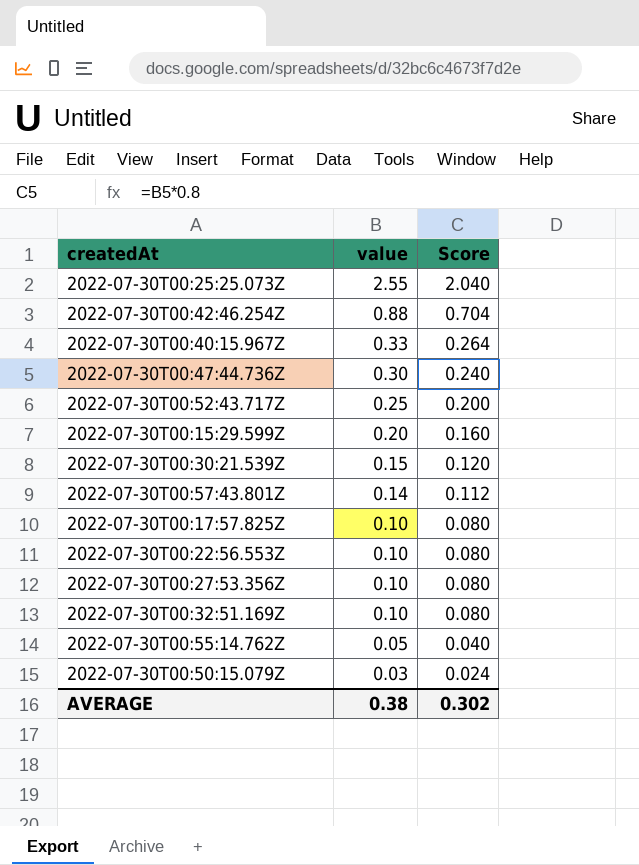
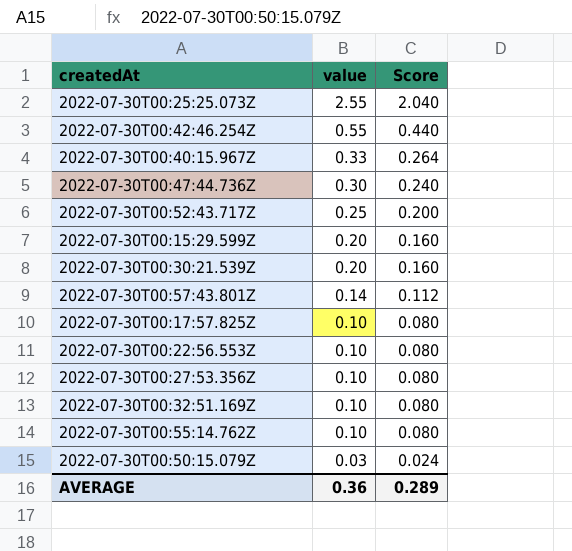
2022-07-30T00:42:46.254Z | value: 0.88 -> 0.55
2022-07-30T00:42:46.254Z | Score: 0.704 -> 0.440
2022-07-30T00:30:21.539Z | value: 0.15 -> 0.20
2022-07-30T00:30:21.539Z | Score: 0.120 -> 0.160
2022-07-30T00:55:14.762Z | value: 0.05 -> 0.10
2022-07-30T00:55:14.762Z | Score: 0.040 -> 0.080
AVERAGE | value: 0.38 -> 0.36
AVERAGE | Score: 0.302 -> 0.289

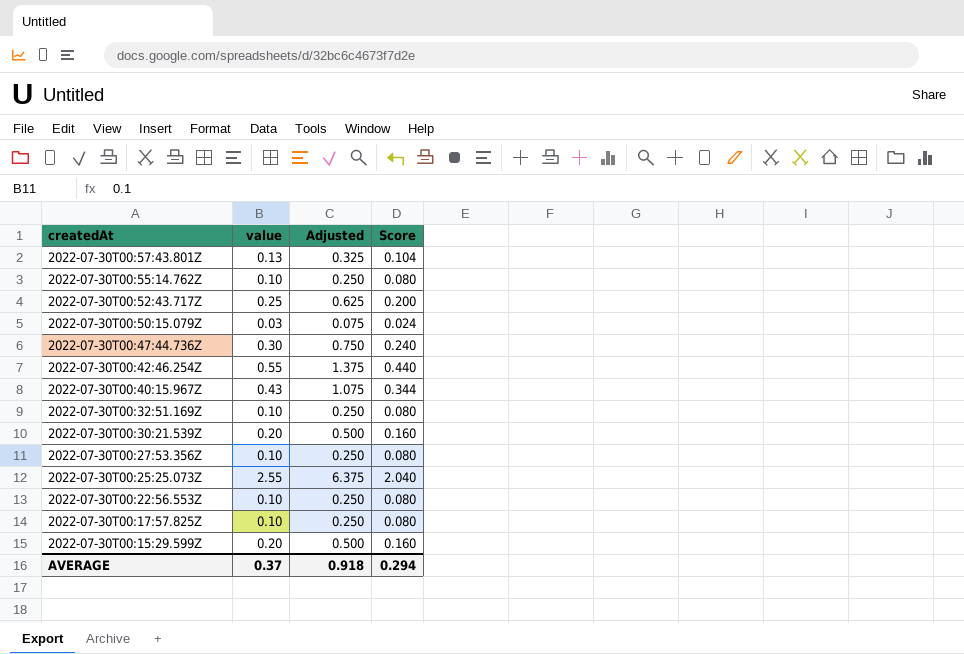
row order: value descending -> createdAt descending
column Adjusted | formula: none -> [value] * 2.5
2022-07-30T00:57:43.801Z | value: 0.14 -> 0.13
2022-07-30T00:57:43.801Z | Score: 0.112 -> 0.104
2022-07-30T00:40:15.967Z | value: 0.33 -> 0.43
2022-07-30T00:40:15.967Z | Score: 0.264 -> 0.344
AVERAGE | value: 0.36 -> 0.37
AVERAGE | Score: 0.289 -> 0.294

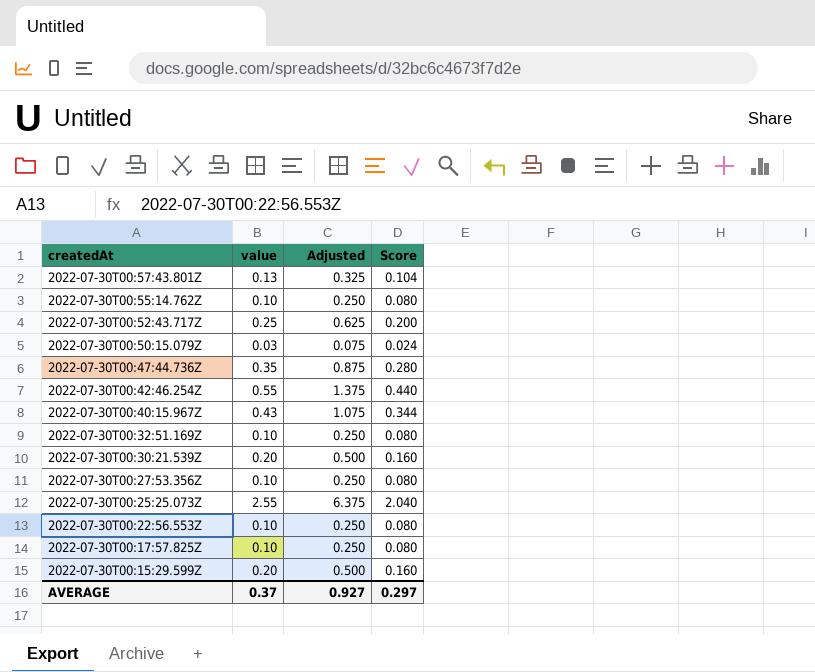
2022-07-30T00:47:44.736Z | value: 0.30 -> 0.35
2022-07-30T00:47:44.736Z | Adjusted: 0.750 -> 0.875
2022-07-30T00:47:44.736Z | Score: 0.240 -> 0.280
AVERAGE | Adjusted: 0.918 -> 0.927
AVERAGE | Score: 0.294 -> 0.297

